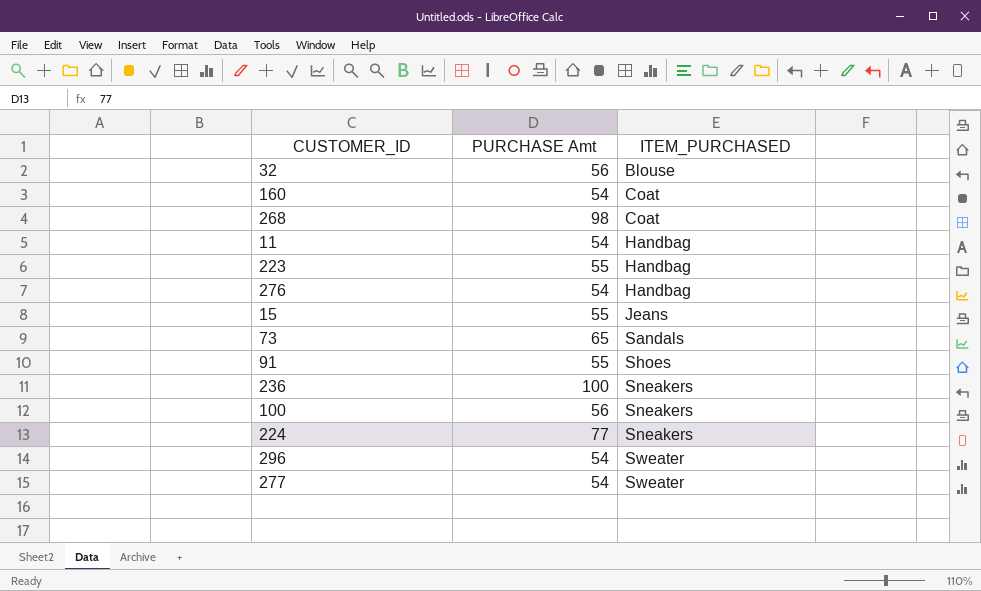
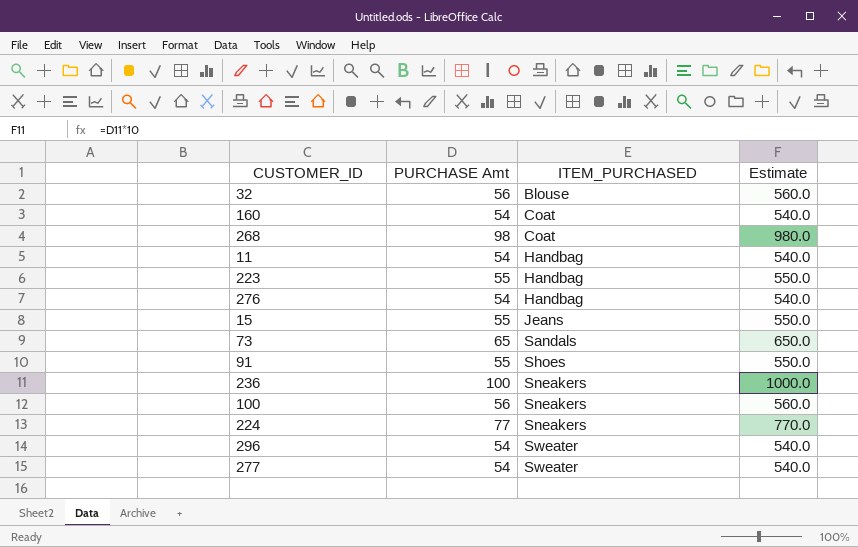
column Estimate | formula: none -> [PURCHASE Amt] * 10

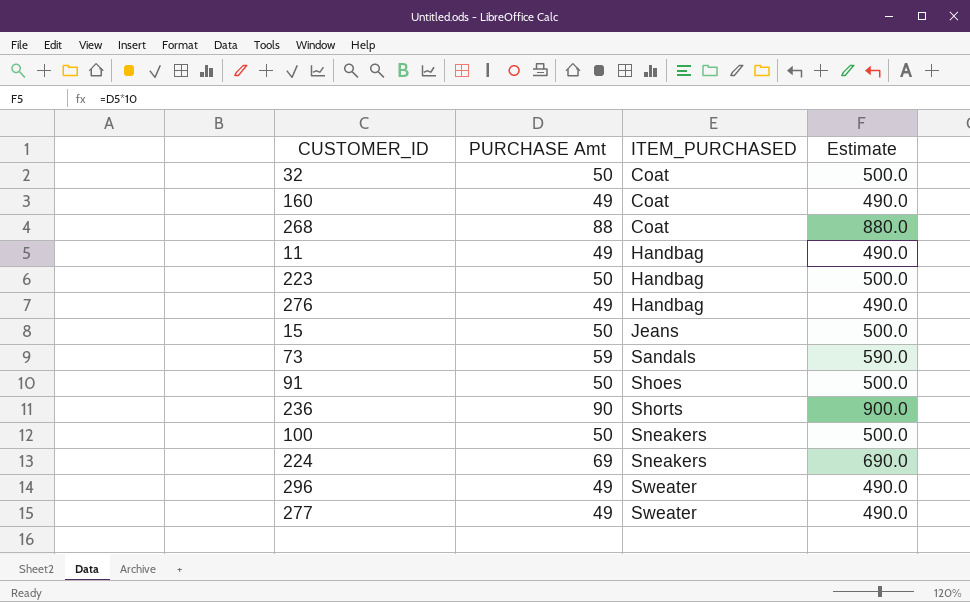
32 | PURCHASE Amt: 56 -> 50
32 | ITEM_PURCHASED: Blouse -> Coat
32 | Estimate: 560.0 -> 500.0
160 | PURCHASE Amt: 54 -> 49
160 | Estimate: 540.0 -> 490.0
268 | PURCHASE Amt: 98 -> 88
268 | Estimate: 980.0 -> 880.0
11 | PURCHASE Amt: 54 -> 49
11 | Estimate: 540.0 -> 490.0
223 | PURCHASE Amt: 55 -> 50
223 | Estimate: 550.0 -> 500.0
276 | PURCHASE Amt: 54 -> 49
276 | Estimate: 540.0 -> 490.0
15 | PURCHASE Amt: 55 -> 50
15 | Estimate: 550.0 -> 500.0
73 | PURCHASE Amt: 65 -> 59
73 | Estimate: 650.0 -> 590.0
91 | PURCHASE Amt: 55 -> 50
91 | Estimate: 550.0 -> 500.0
236 | PURCHASE Amt: 100 -> 90
236 | ITEM_PURCHASED: Sneakers -> Shorts
236 | Estimate: 1000.0 -> 900.0
100 | PURCHASE Amt: 56 -> 50
100 | Estimate: 560.0 -> 500.0
224 | PURCHASE Amt: 77 -> 69
224 | Estimate: 770.0 -> 690.0
296 | PURCHASE Amt: 54 -> 49
296 | Estimate: 540.0 -> 490.0
277 | PURCHASE Amt: 54 -> 49
277 | Estimate: 540.0 -> 490.0

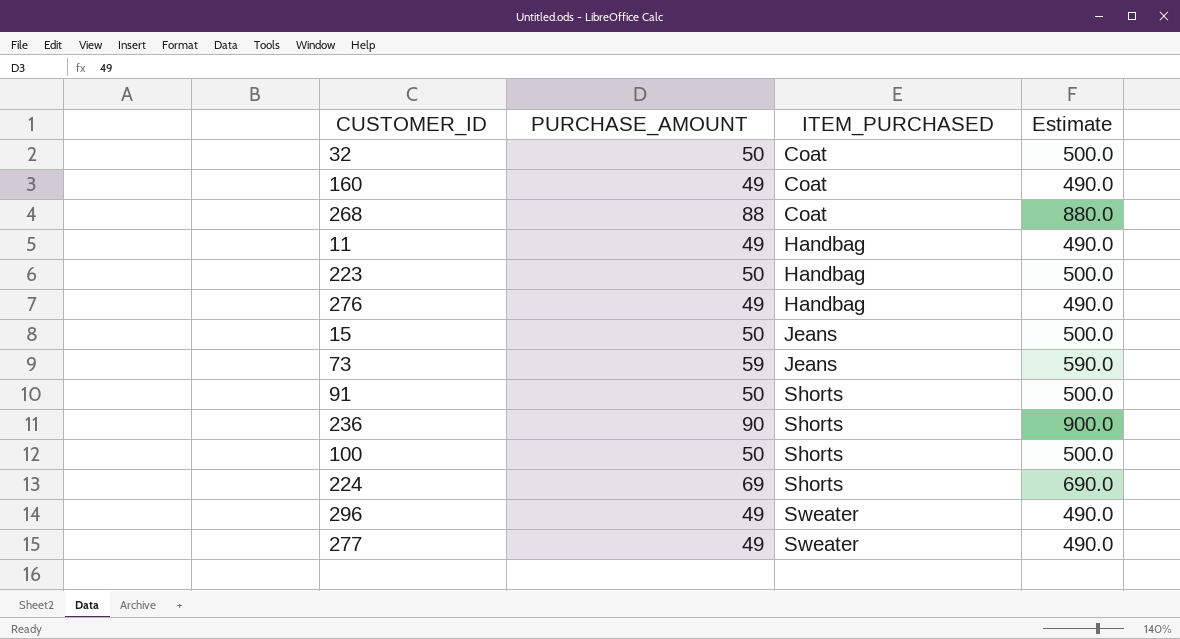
column name: PURCHASE Amt -> PURCHASE_AMOUNT
73 | ITEM_PURCHASED: Sandals -> Jeans
91 | ITEM_PURCHASED: Shoes -> Shorts
100 | ITEM_PURCHASED: Sneakers -> Shorts
224 | ITEM_PURCHASED: Sneakers -> Shorts

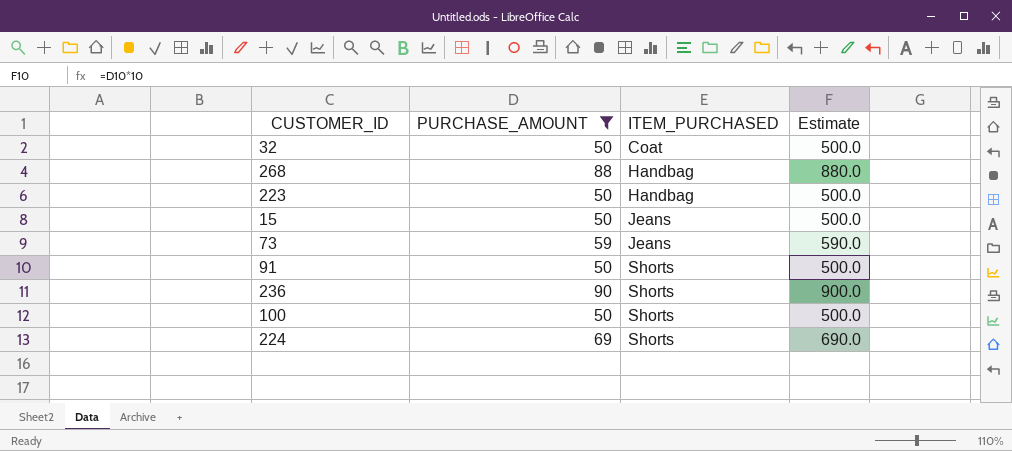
filter: none -> PURCHASE_AMOUNT != 49
268 | ITEM_PURCHASED: Coat -> Handbag

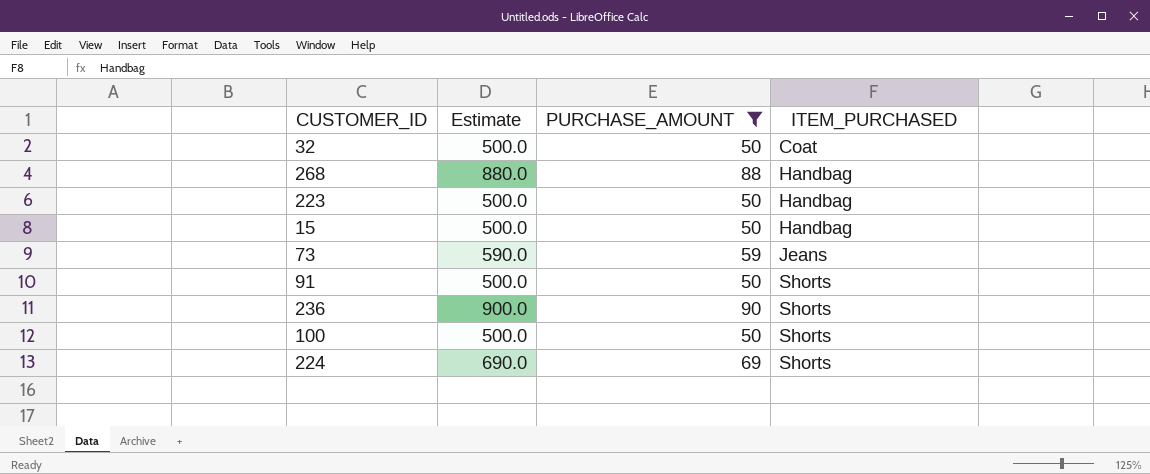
column Estimate | position: 4 -> 2
15 | ITEM_PURCHASED: Jeans -> Handbag

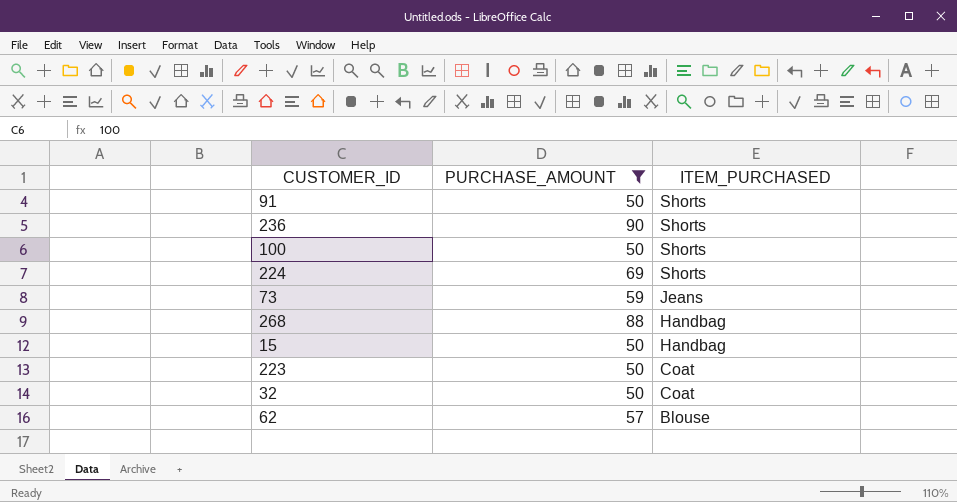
row order: ITEM_PURCHASED ascending -> ITEM_PURCHASED descending
column Estimate | formula: [PURCHASE_AMOUNT] * 10 -> none
223 | ITEM_PURCHASED: Handbag -> Coat
row 62: none -> 57 | Blouse

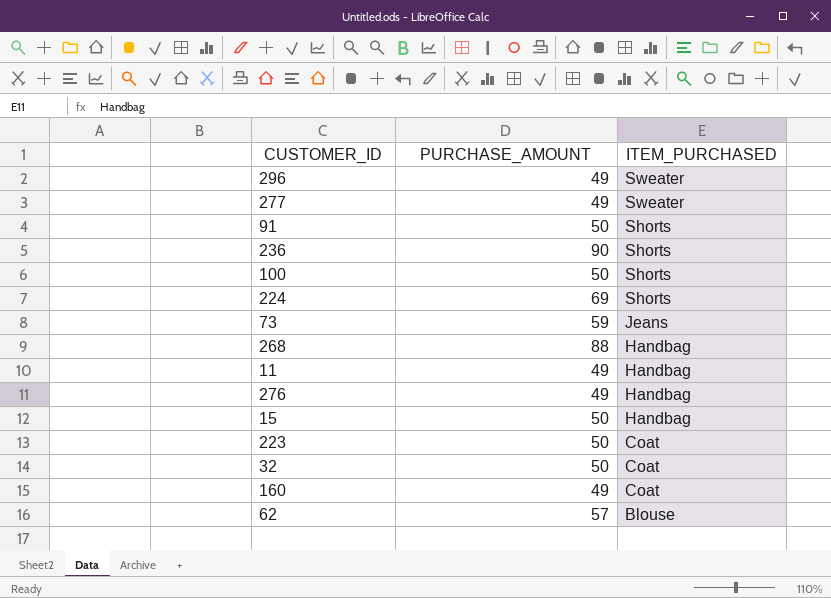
filter: PURCHASE_AMOUNT != 49 -> none

